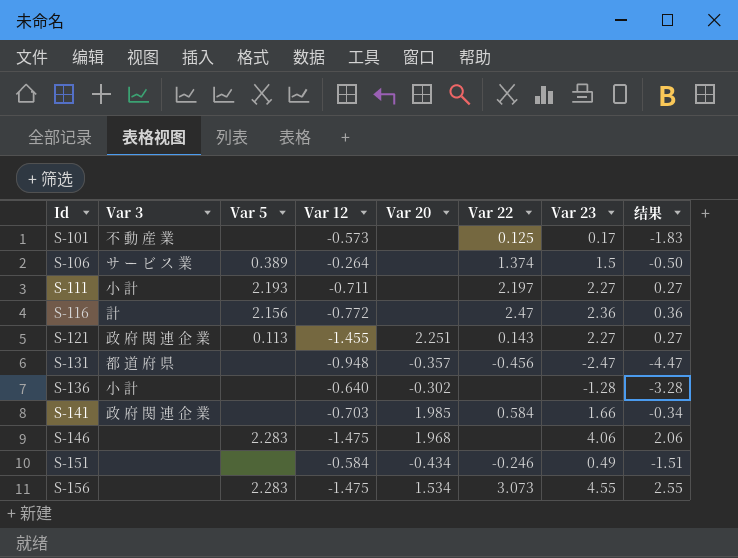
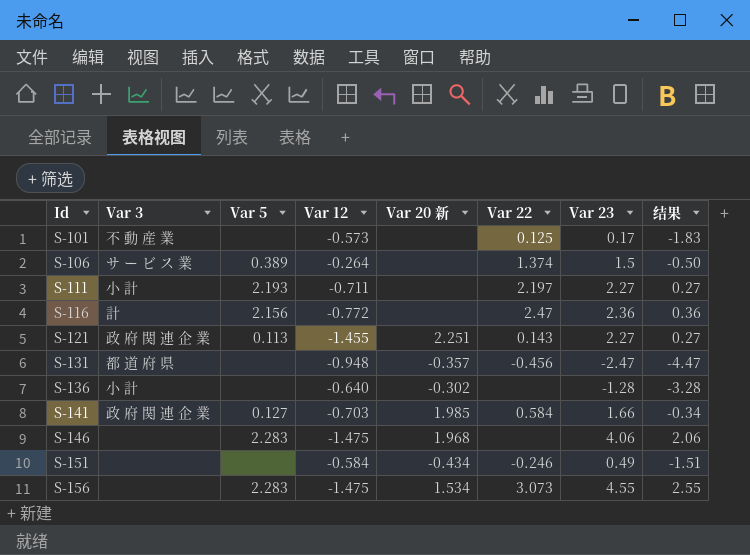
column name: Var 20 -> Var 20 新
S-141 | Var 5: none -> 0.127

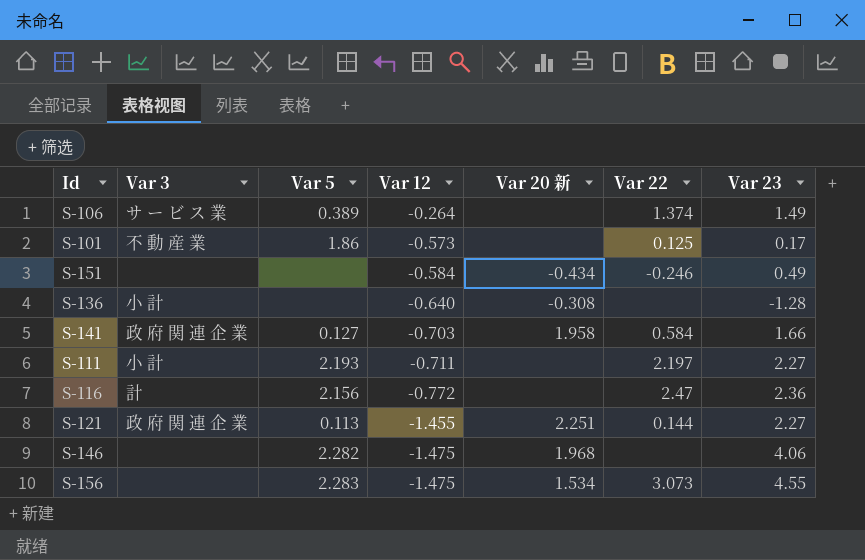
row order: Id ascending -> Var 12 descending
column 结果 | formula: [Var 23] - 2 -> none
row S-131: 都 道 府 県 | none | -0.948 | -0.357 | -0.456 | -2.47 | -4.47 -> none
S-106 | Var 23: 1.5 -> 1.49
S-101 | Var 5: none -> 1.86
S-136 | Var 20 新: -0.302 -> -0.308
S-141 | Var 20 新: 1.985 -> 1.958
S-121 | Var 22: 0.143 -> 0.144
S-146 | Var 5: 2.283 -> 2.282

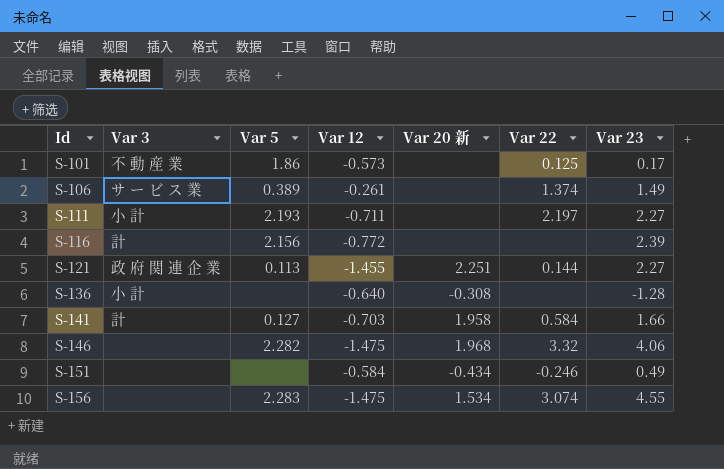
row order: Var 12 descending -> Id ascending
S-106 | Var 12: -0.264 -> -0.261
S-116 | Var 22: 2.47 -> none
S-116 | Var 23: 2.36 -> 2.39
S-141 | Var 3: 政 府 関 連 企 業 -> 計
S-146 | Var 22: none -> 3.32
S-156 | Var 22: 3.073 -> 3.074

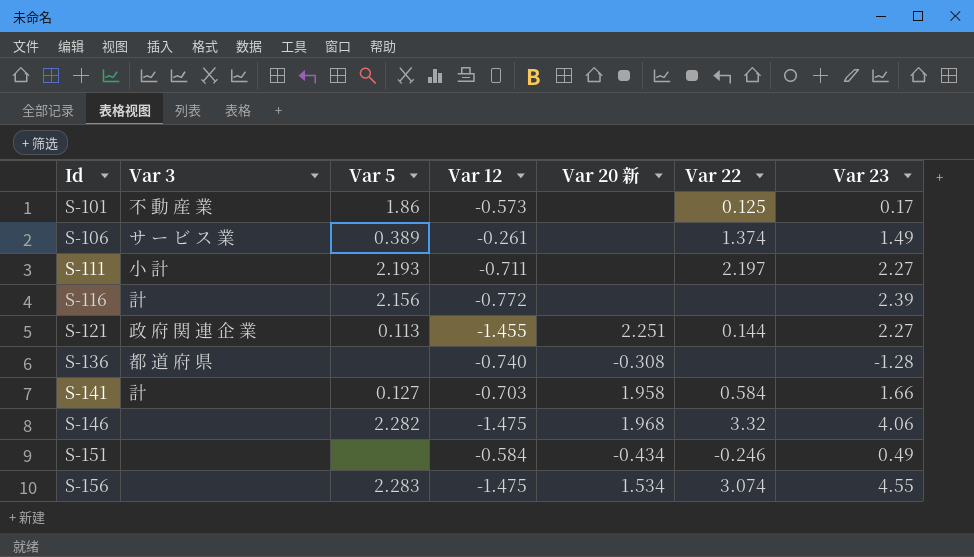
S-136 | Var 3: 小 計 -> 都 道 府 県
S-136 | Var 12: -0.640 -> -0.740

